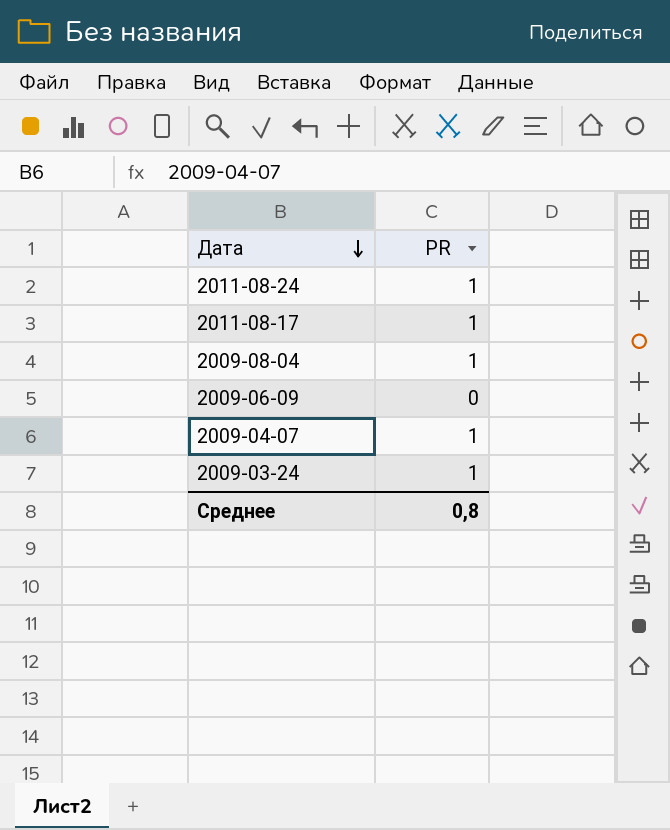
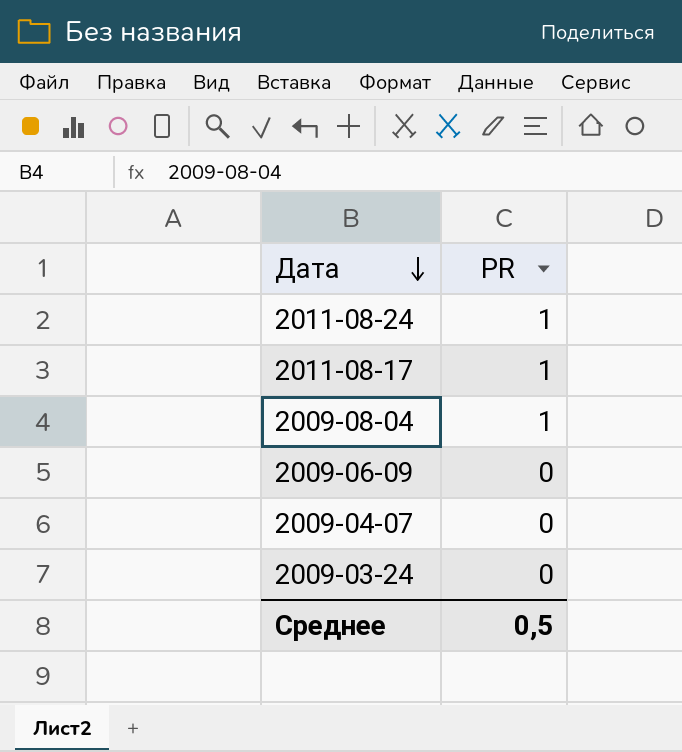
2009-04-07 | PR: 1 -> 0
2009-03-24 | PR: 1 -> 0
Среднее | PR: 0,8 -> 0,5

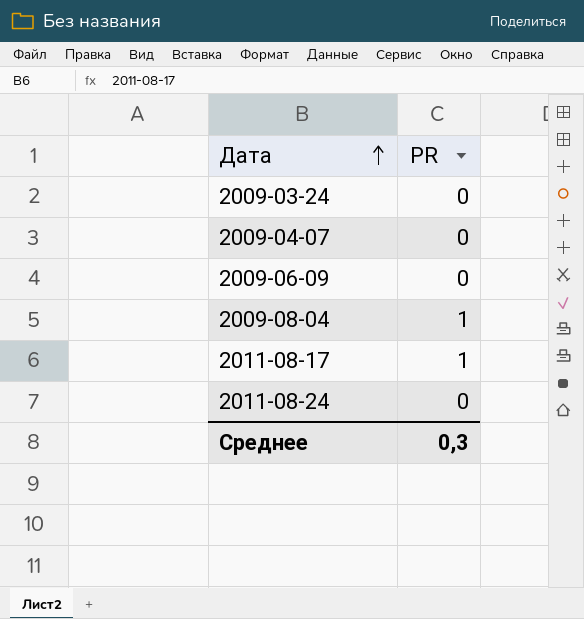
row order: Дата descending -> Дата ascending
2011-08-24 | PR: 1 -> 0
Среднее | PR: 0,5 -> 0,3

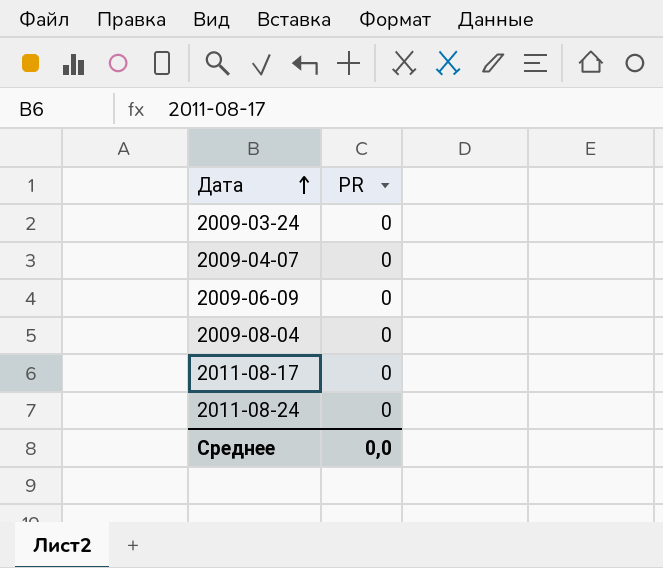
2009-08-04 | PR: 1 -> 0
2011-08-17 | PR: 1 -> 0
Среднее | PR: 0,3 -> 0,0

